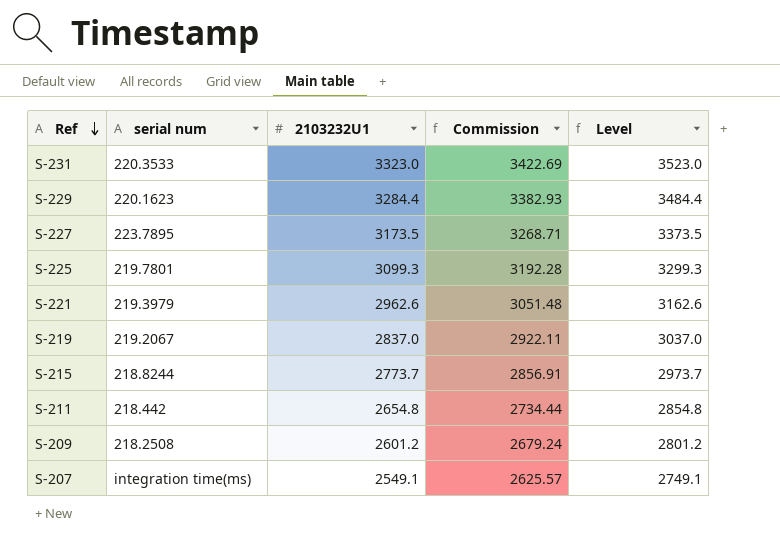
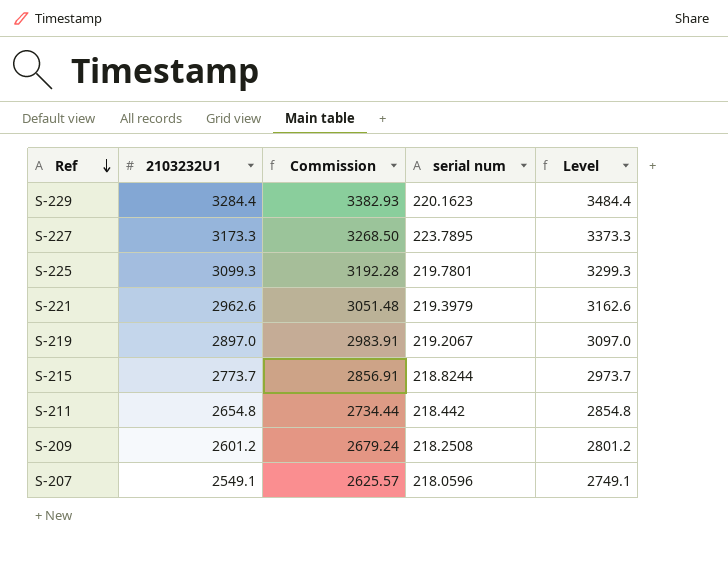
column serial num | position: 2 -> 4
row S-231: 220.3533 | 3323.0 | 3422.69 | 3523.0 -> none
S-227 | 2103232U1: 3173.5 -> 3173.3
S-227 | Commission: 3268.71 -> 3268.50
S-227 | Level: 3373.5 -> 3373.3
S-219 | 2103232U1: 2837.0 -> 2897.0
S-219 | Commission: 2922.11 -> 2983.91
S-219 | Level: 3037.0 -> 3097.0
S-207 | serial num: integration time(ms) -> 218.0596

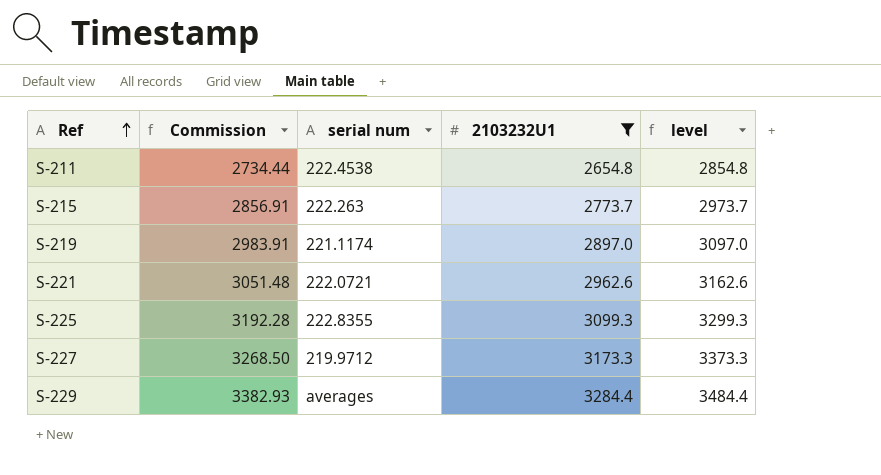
filter: none -> 2103232U1 >= 2654.8
row order: Ref descending -> Ref ascending
column 2103232U1 | position: 2 -> 4
column name: Level -> level
S-211 | serial num: 218.442 -> 222.4538
S-215 | serial num: 218.8244 -> 222.263
S-219 | serial num: 219.2067 -> 221.1174
S-221 | serial num: 219.3979 -> 222.0721
S-225 | serial num: 219.7801 -> 222.8355
S-227 | serial num: 223.7895 -> 219.9712
S-229 | serial num: 220.1623 -> averages

